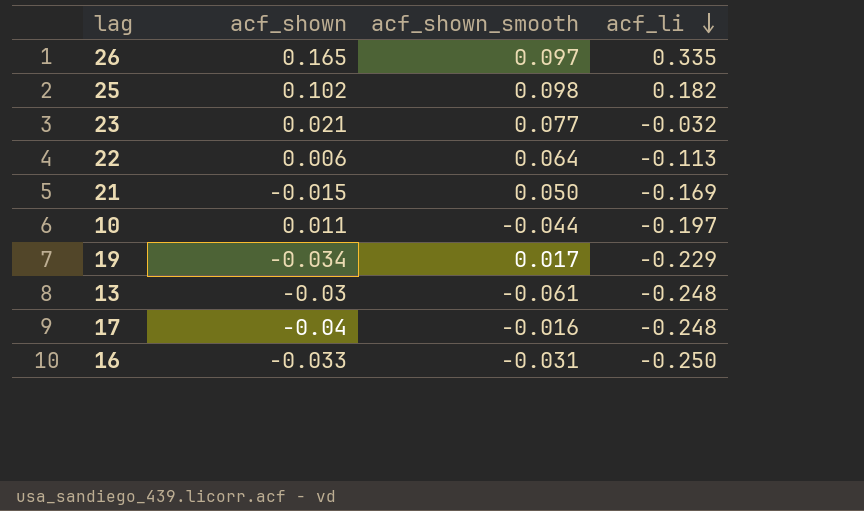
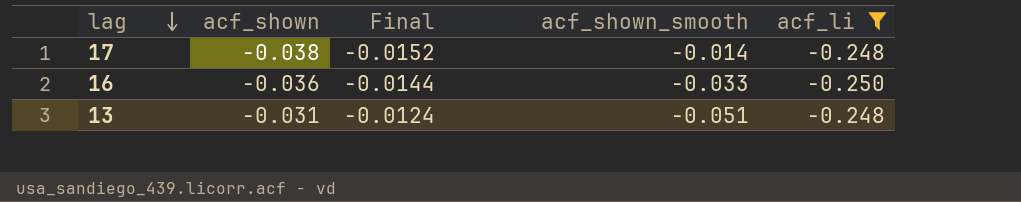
filter: none -> acf_li <= -0.248
row order: acf_li descending -> lag descending
column Final | formula: none -> [acf_shown] * 0.4
17 | acf_shown: -0.04 -> -0.038
17 | acf_shown_smooth: -0.016 -> -0.014
16 | acf_shown: -0.033 -> -0.036
16 | acf_shown_smooth: -0.031 -> -0.033
13 | acf_shown: -0.03 -> -0.031
13 | acf_shown_smooth: -0.061 -> -0.051

